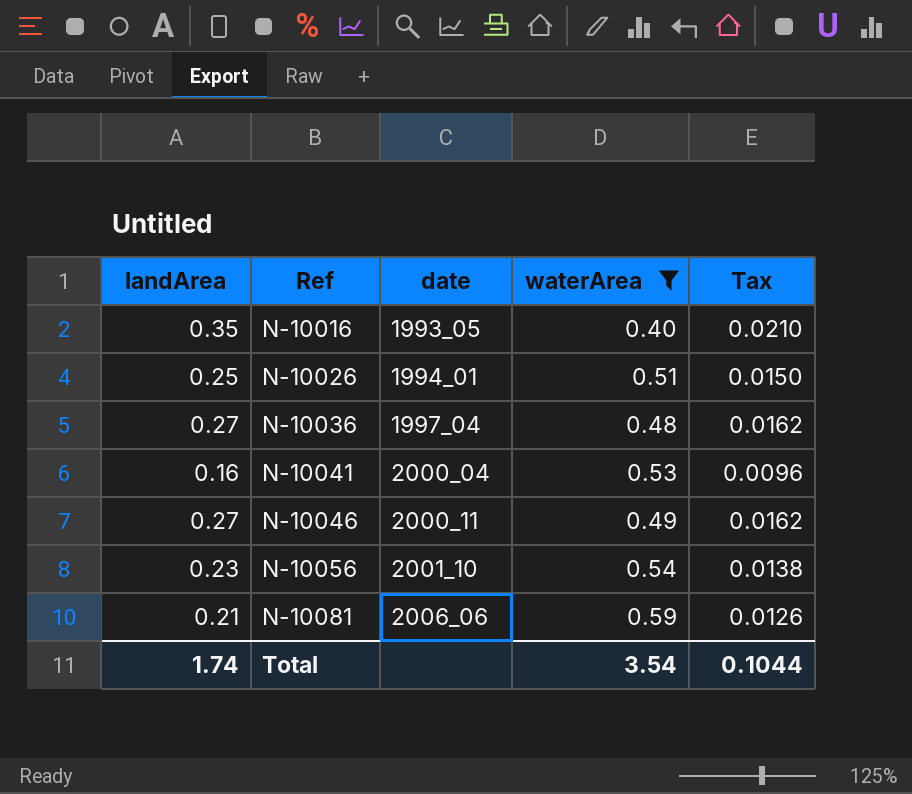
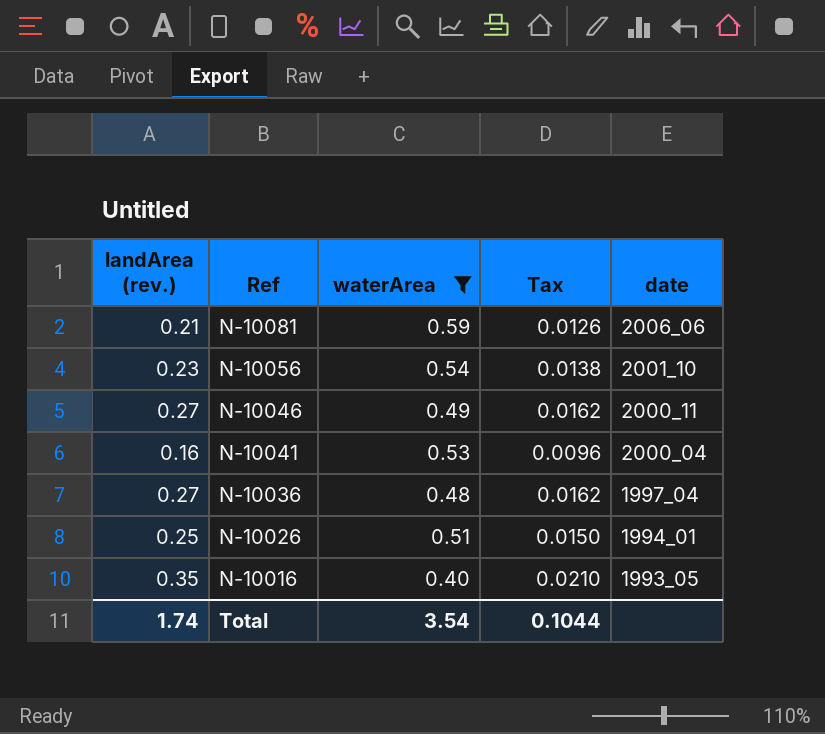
row order: Ref ascending -> Ref descending
column name: landArea -> landArea (rev.)
column date | position: 3 -> 5

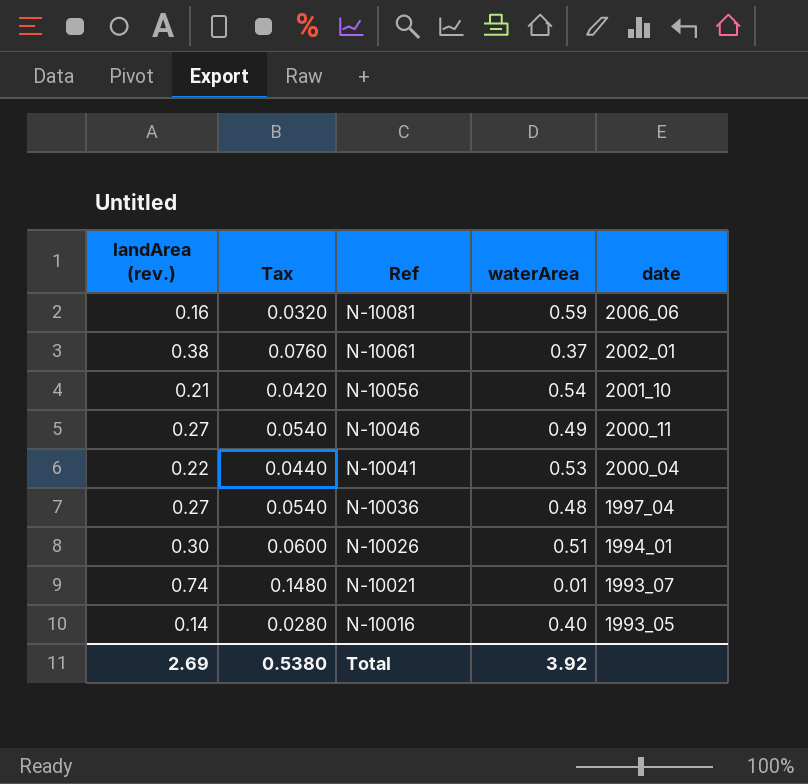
filter: waterArea >= 0.40 -> none
column Tax | formula: [landArea (rev.)] * 0.06 -> [landArea (rev.)] * 0.2
column Tax | position: 4 -> 2
N-10081 | landArea (rev.): 0.21 -> 0.16
N-10056 | landArea (rev.): 0.23 -> 0.21
N-10041 | landArea (rev.): 0.16 -> 0.22
N-10026 | landArea (rev.): 0.25 -> 0.30
N-10016 | landArea (rev.): 0.35 -> 0.14
Total | landArea (rev.): 1.74 -> 2.69
Total | Tax: 0.1044 -> 0.5380
Total | waterArea: 3.54 -> 3.92

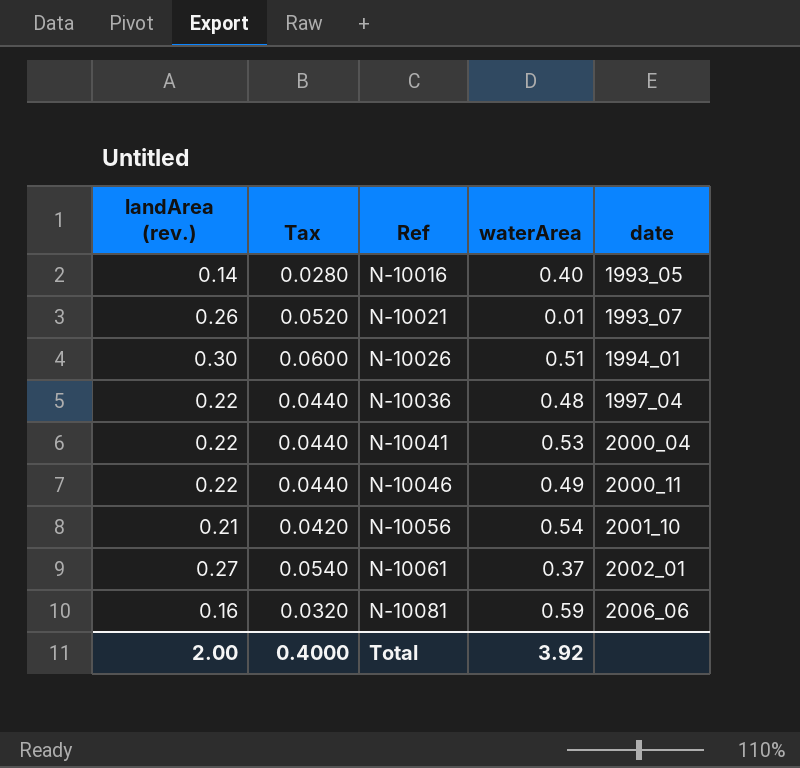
row order: Ref descending -> Ref ascending
N-10021 | landArea (rev.): 0.74 -> 0.26
N-10021 | Tax: 0.1480 -> 0.0520
N-10036 | landArea (rev.): 0.27 -> 0.22
N-10036 | Tax: 0.0540 -> 0.0440
N-10046 | landArea (rev.): 0.27 -> 0.22
N-10046 | Tax: 0.0540 -> 0.0440
N-10061 | landArea (rev.): 0.38 -> 0.27
N-10061 | Tax: 0.0760 -> 0.0540
Total | landArea (rev.): 2.69 -> 2.00
Total | Tax: 0.5380 -> 0.4000

